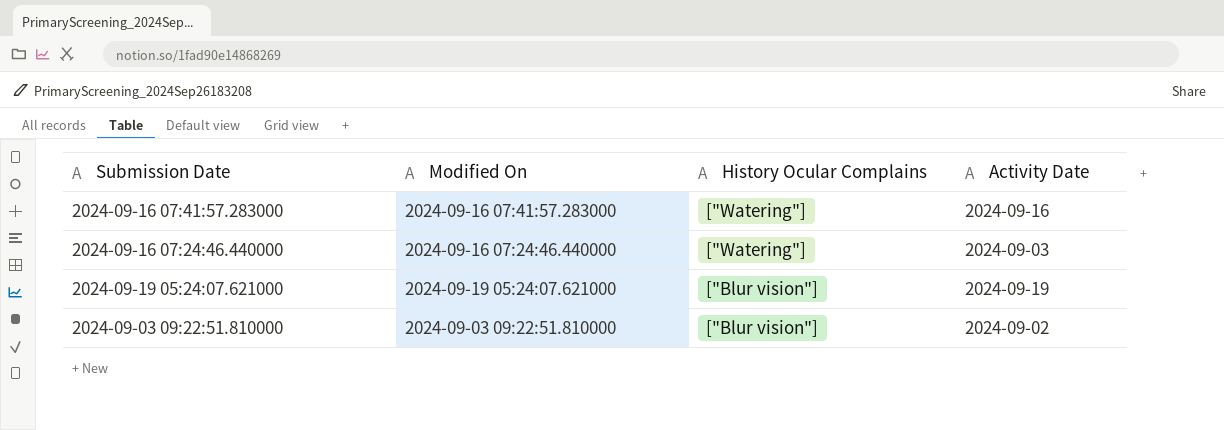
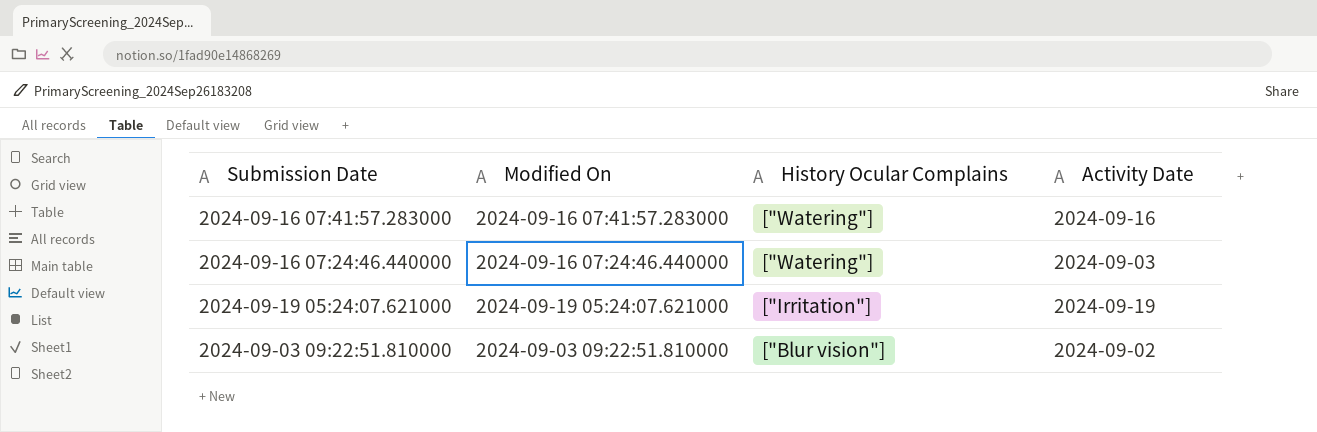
2024-09-19 05:24:07.621000 | History Ocular Complains: ["Blur vision"] -> ["Irritation"]

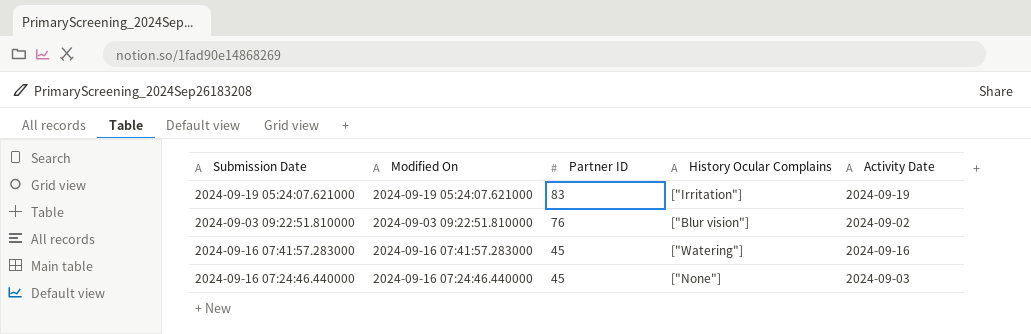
row order: History Ocular Complains descending -> Partner ID descending
column Partner ID | position: none -> 3
2024-09-16 07:24:46.440000 | History Ocular Complains: ["Watering"] -> ["None"]

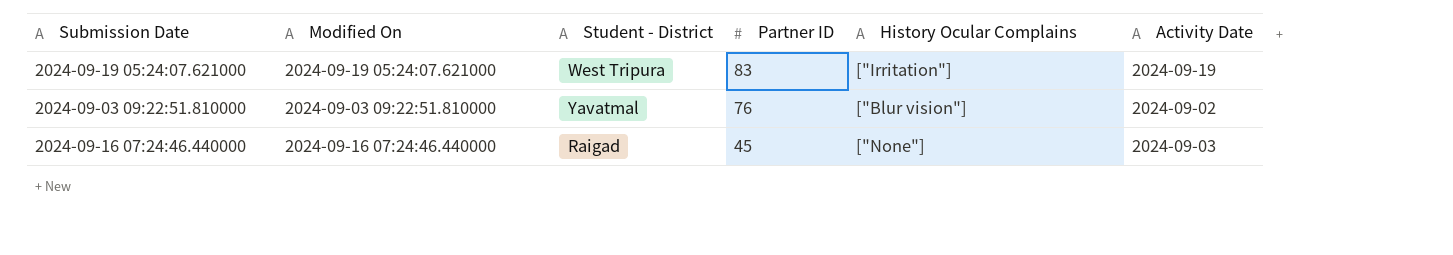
column Student - District | position: none -> 3
row 2024-09-16 07:41:57.283000: 2024-09-16 07:41:57.283000 | 45 | ["Watering"] | 2024-09-16 -> none

